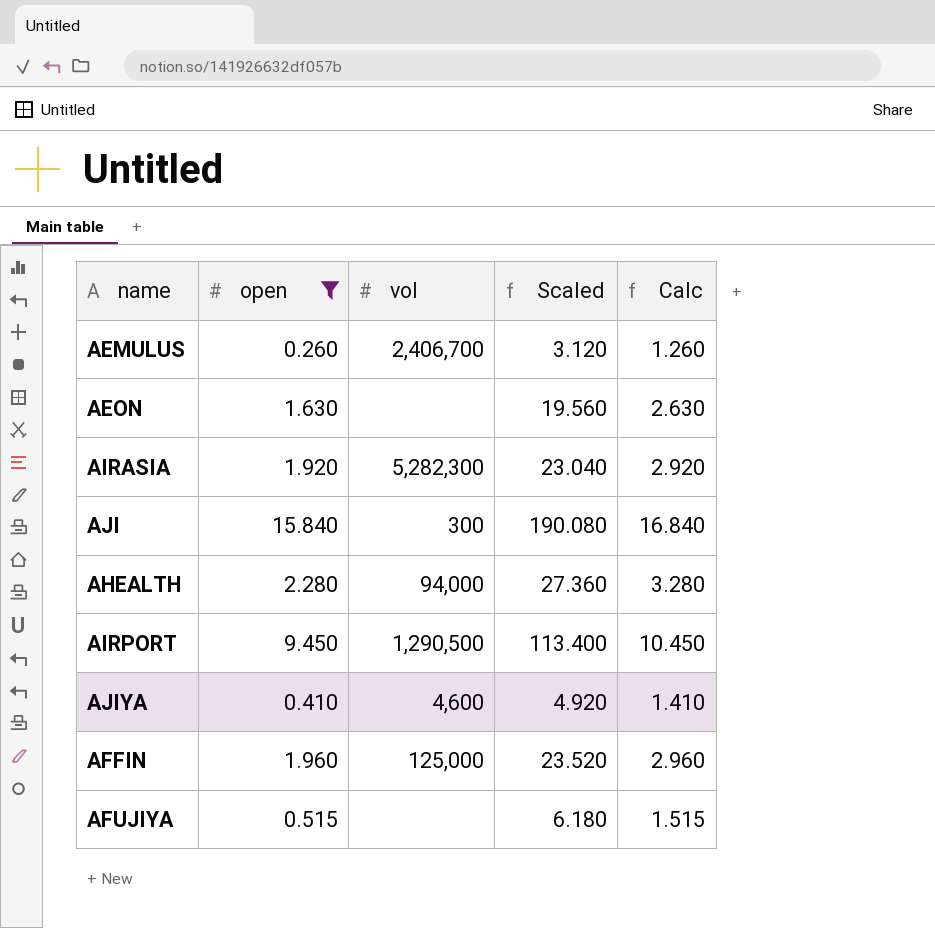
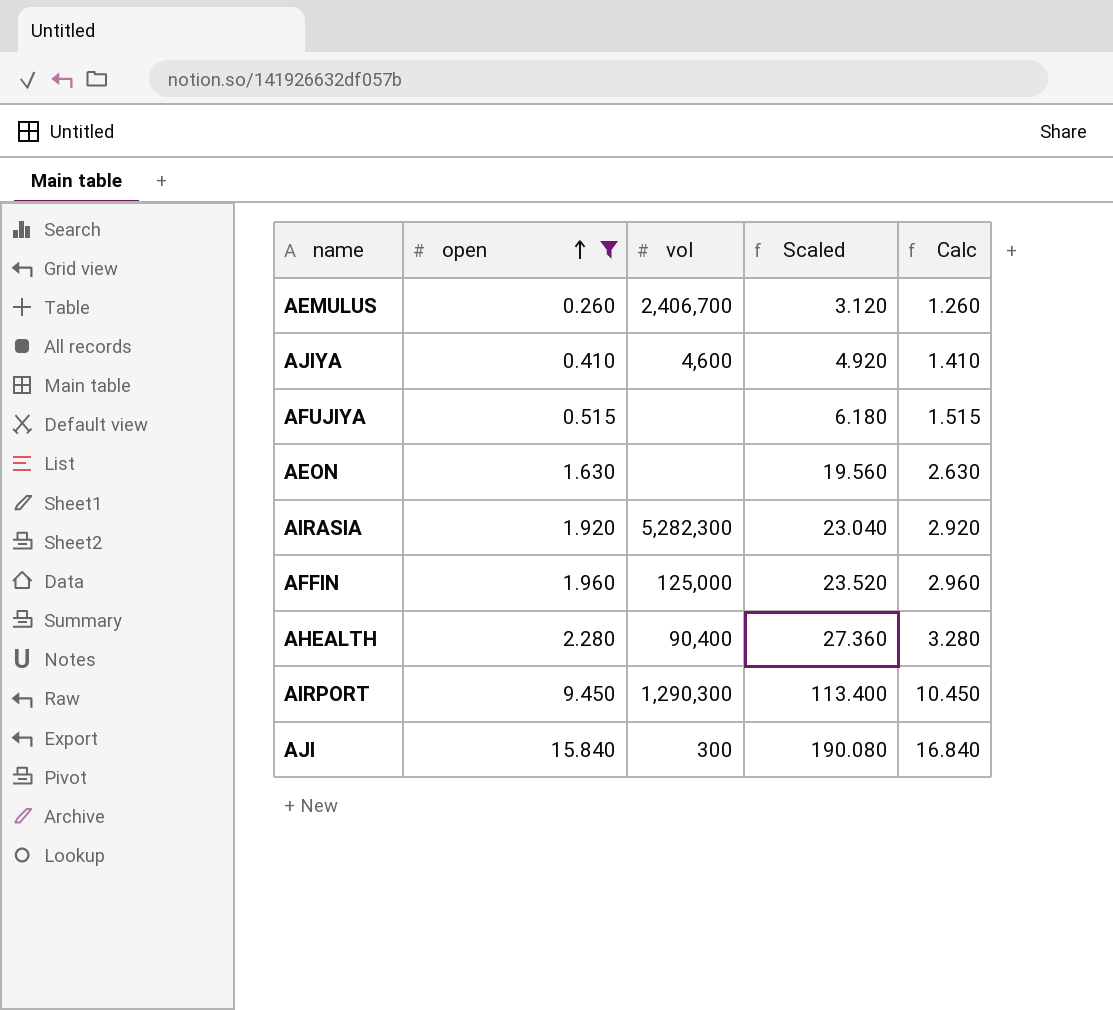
row order: none -> open ascending
AHEALTH | vol: 94,000 -> 90,400
AIRPORT | vol: 1,290,500 -> 1,290,300

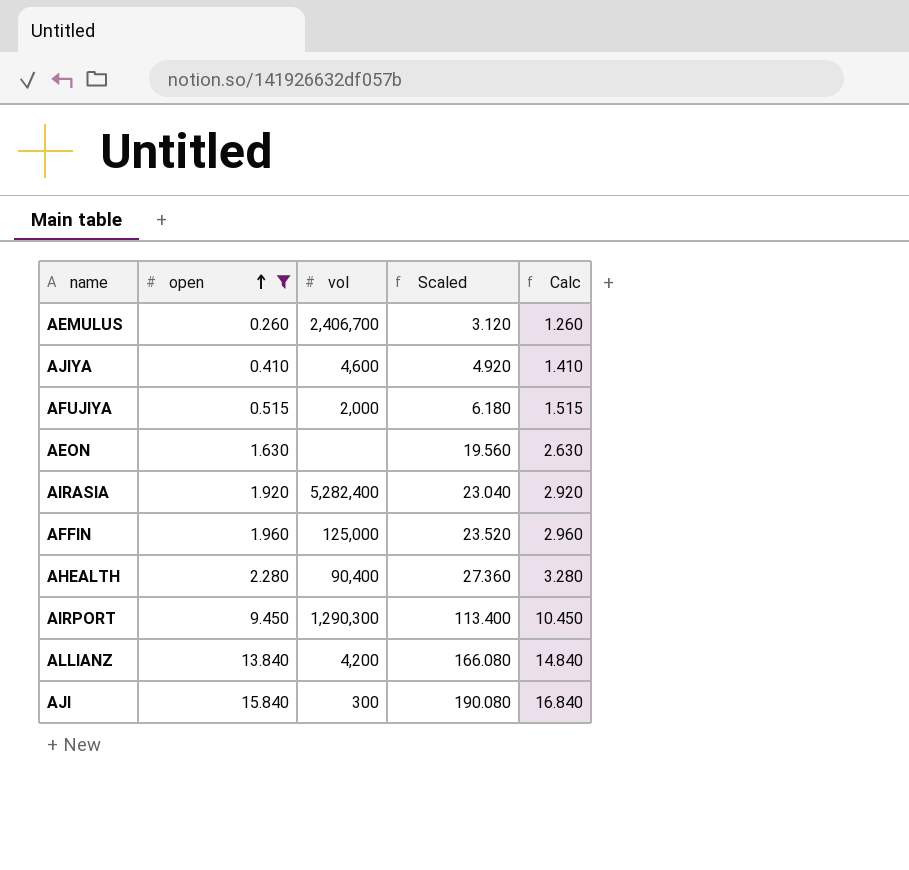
AFUJIYA | vol: none -> 2,000
AIRASIA | vol: 5,282,300 -> 5,282,400
row ALLIANZ: none -> 13.840 | 4,200 | 166.080 | 14.840

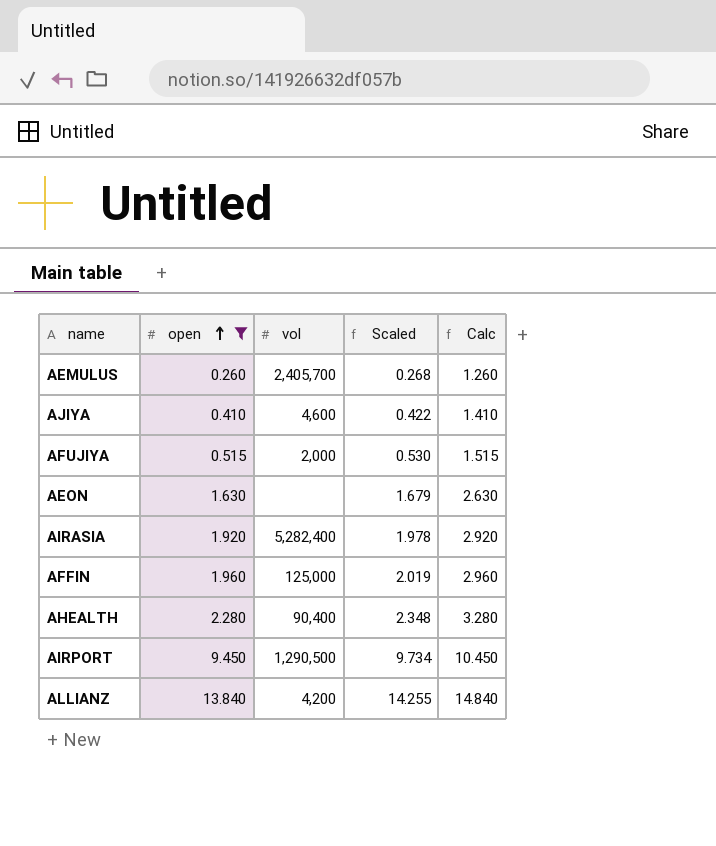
column Scaled | formula: [open] * 12 -> [open] * 1.03
row AJI: 15.840 | 300 | 190.080 | 16.840 -> none
AEMULUS | vol: 2,406,700 -> 2,405,700
AIRPORT | vol: 1,290,300 -> 1,290,500

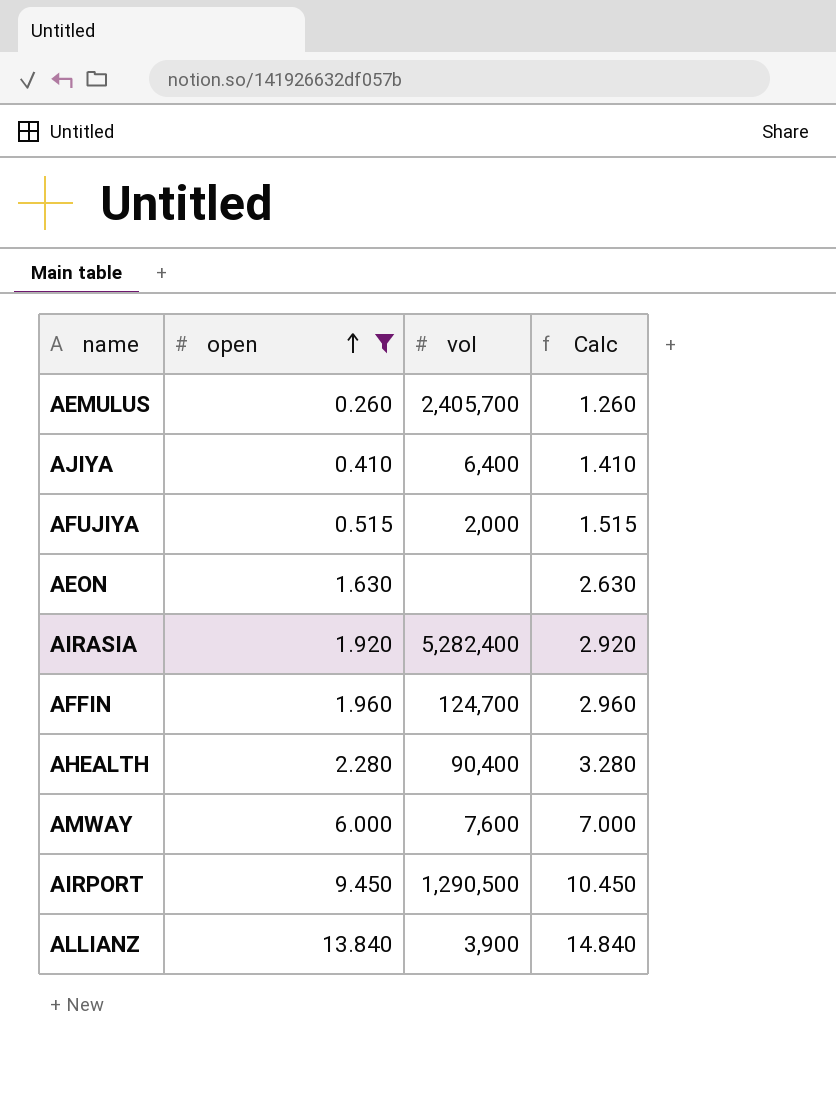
column Scaled | formula: [open] * 1.03 -> none
AJIYA | vol: 4,600 -> 6,400
AFFIN | vol: 125,000 -> 124,700
row AMWAY: none -> 6.000 | 7,600 | 7.000
ALLIANZ | vol: 4,200 -> 3,900

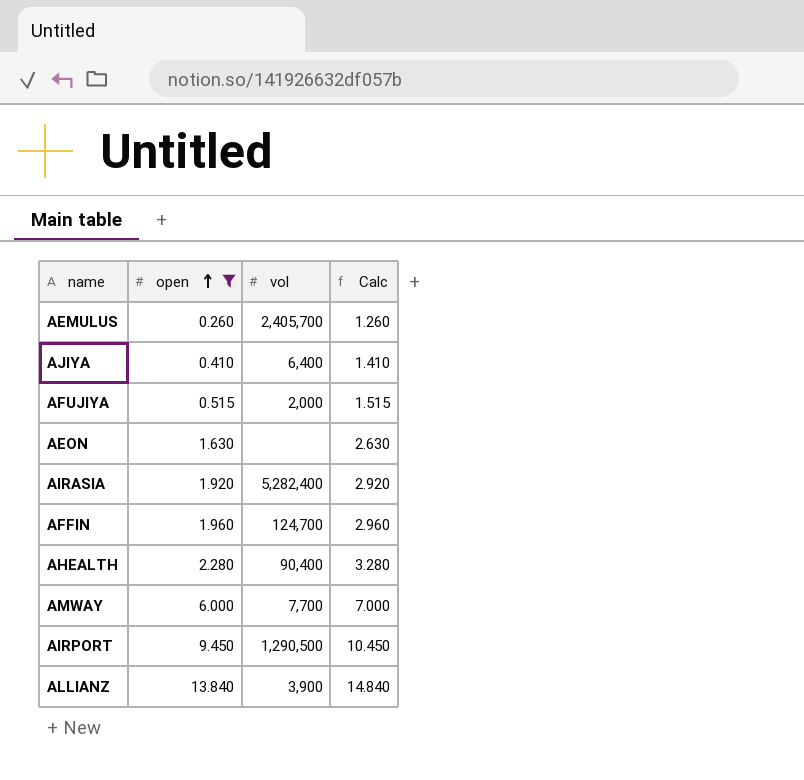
AMWAY | vol: 7,600 -> 7,700

